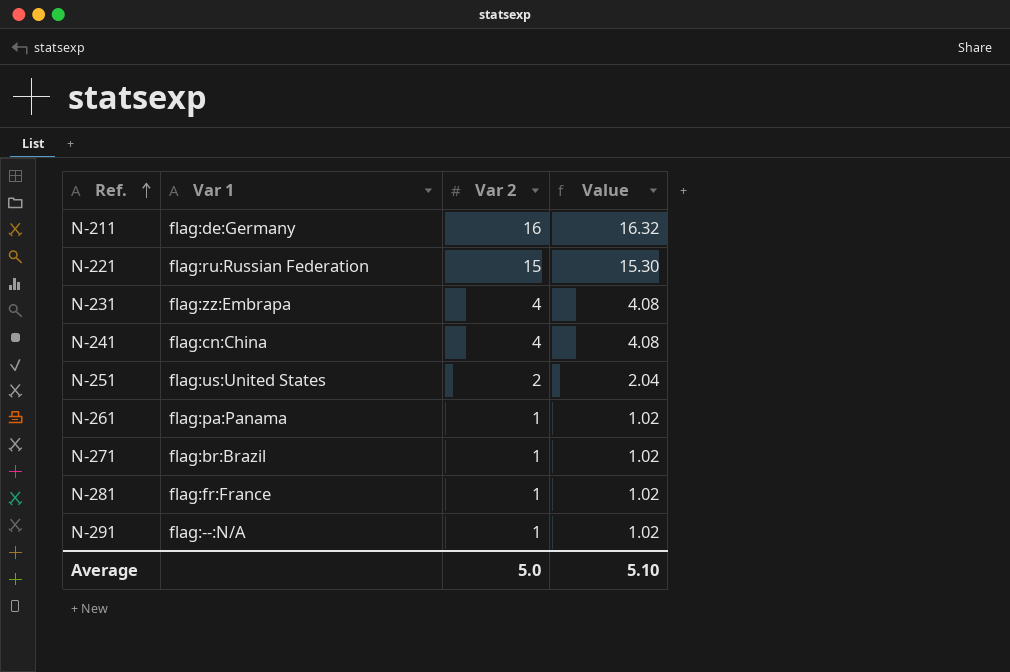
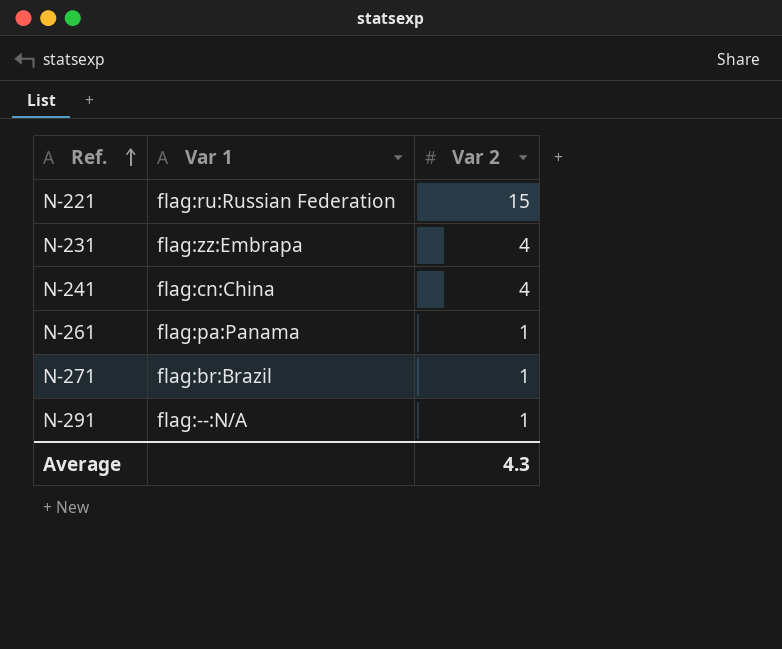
column Value | formula: [Var 2] * 1.02 -> none
row N-211: flag:de:Germany | 16 | 16.32 -> none
row N-251: flag:us:United States | 2 | 2.04 -> none
row N-281: flag:fr:France | 1 | 1.02 -> none
Average | Var 2: 5.0 -> 4.3

